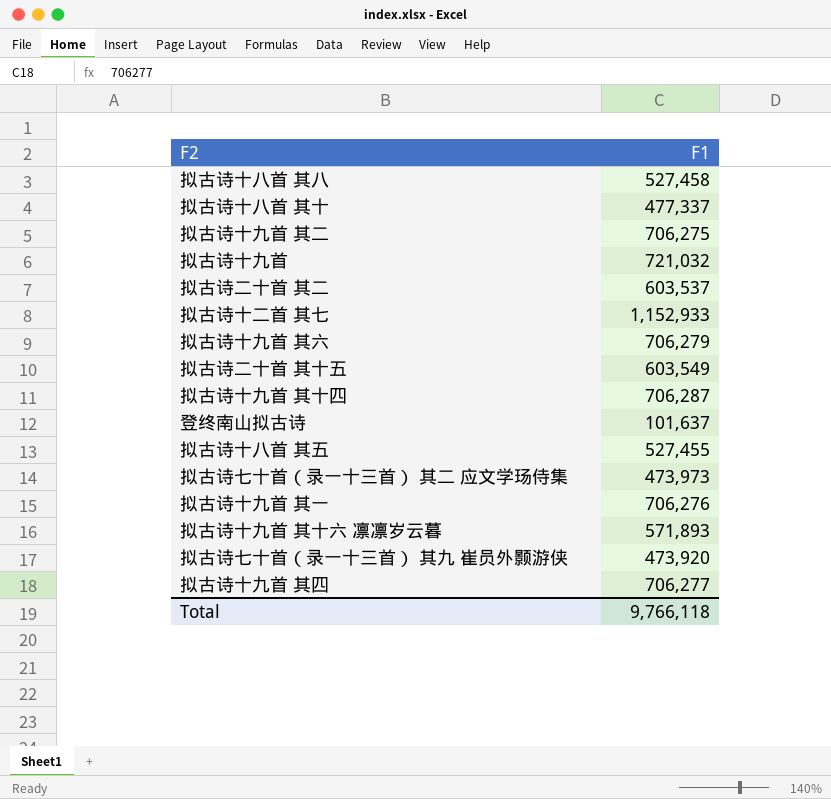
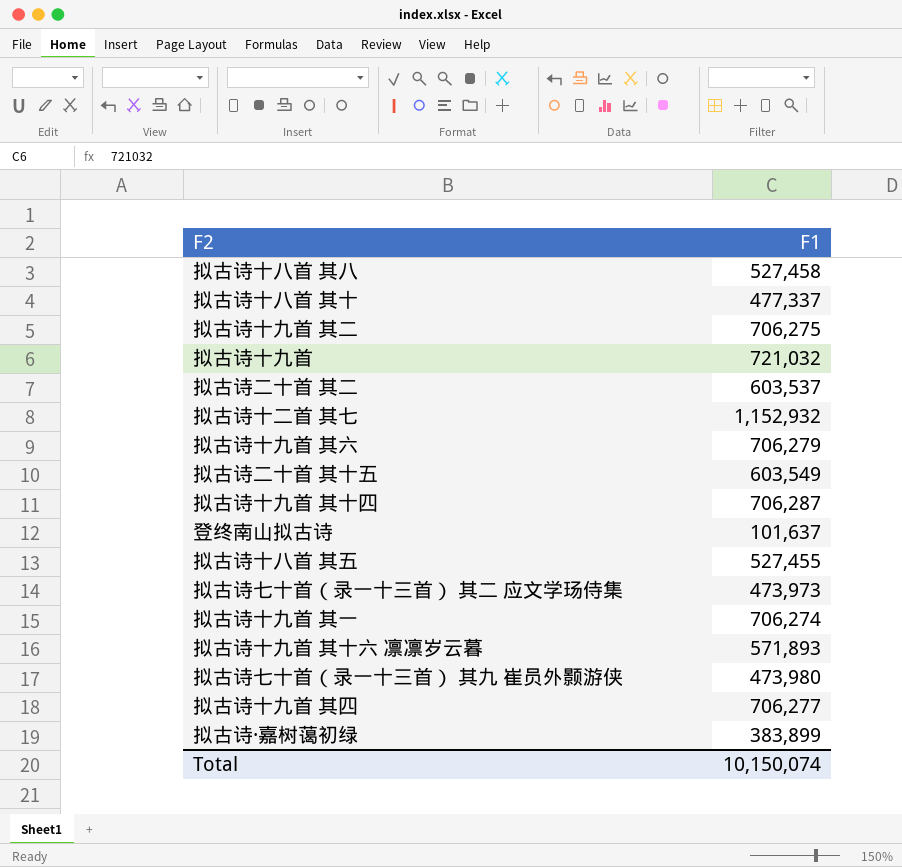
拟古诗十二首 其七 | F1: 1,152,933 -> 1,152,932
拟古诗十九首 其一 | F1: 706,276 -> 706,274
拟古诗七十首（录一十三首） 其九 崔员外颢游侠 | F1: 473,920 -> 473,980
row 拟古诗·嘉树蔼初绿: none -> 383,899
Total | F1: 9,766,118 -> 10,150,074

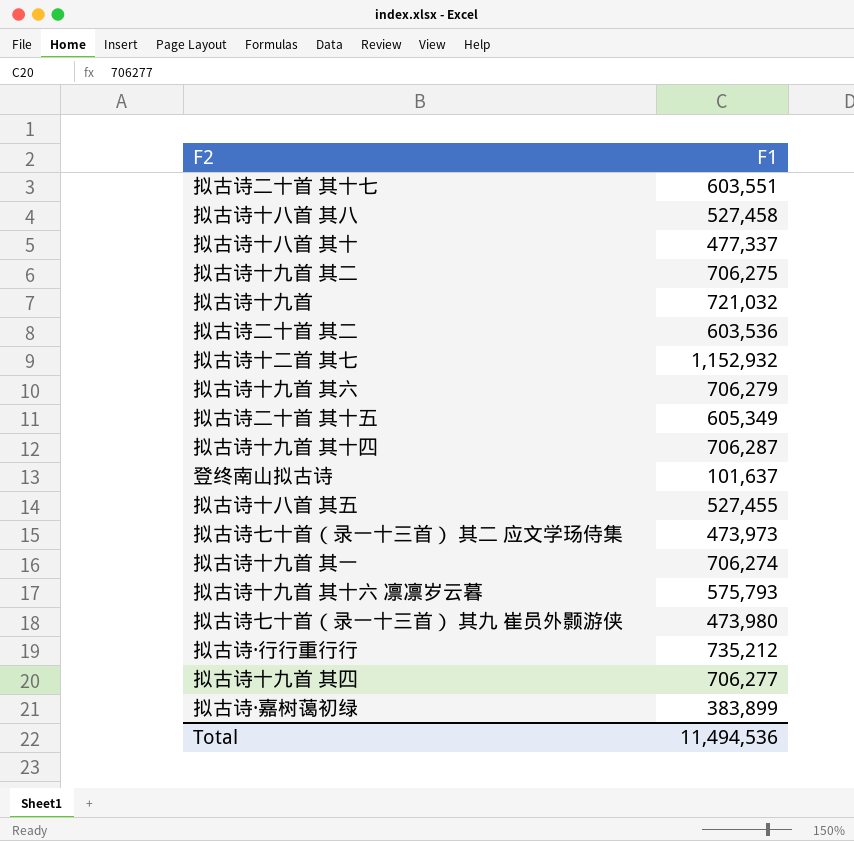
row 拟古诗二十首 其十七: none -> 603,551
拟古诗二十首 其二 | F1: 603,537 -> 603,536
拟古诗二十首 其十五 | F1: 603,549 -> 605,349
拟古诗十九首 其十六 凛凛岁云暮 | F1: 571,893 -> 575,793
row 拟古诗·行行重行行: none -> 735,212
Total | F1: 10,150,074 -> 11,494,536

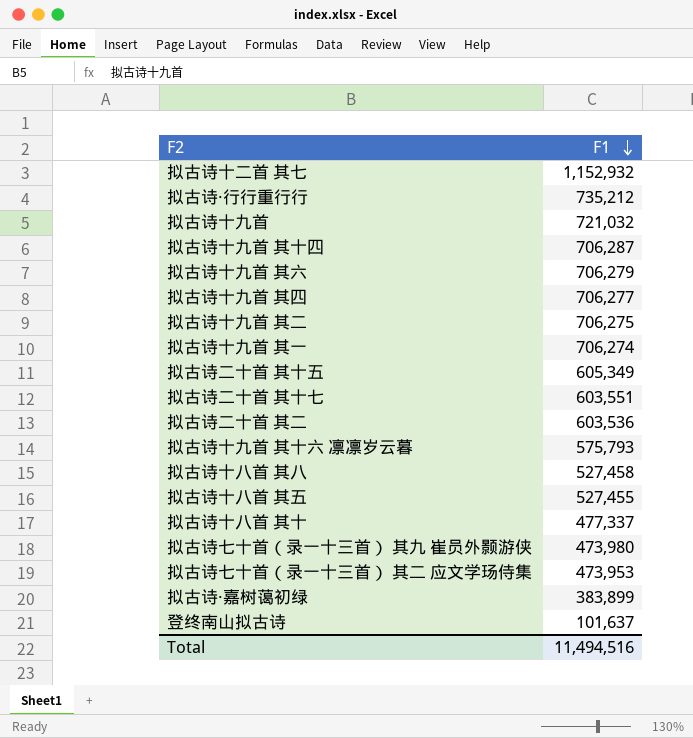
row order: none -> F1 descending
拟古诗七十首（录一十三首） 其二 应文学玚侍集 | F1: 473,973 -> 473,953
Total | F1: 11,494,536 -> 11,494,516

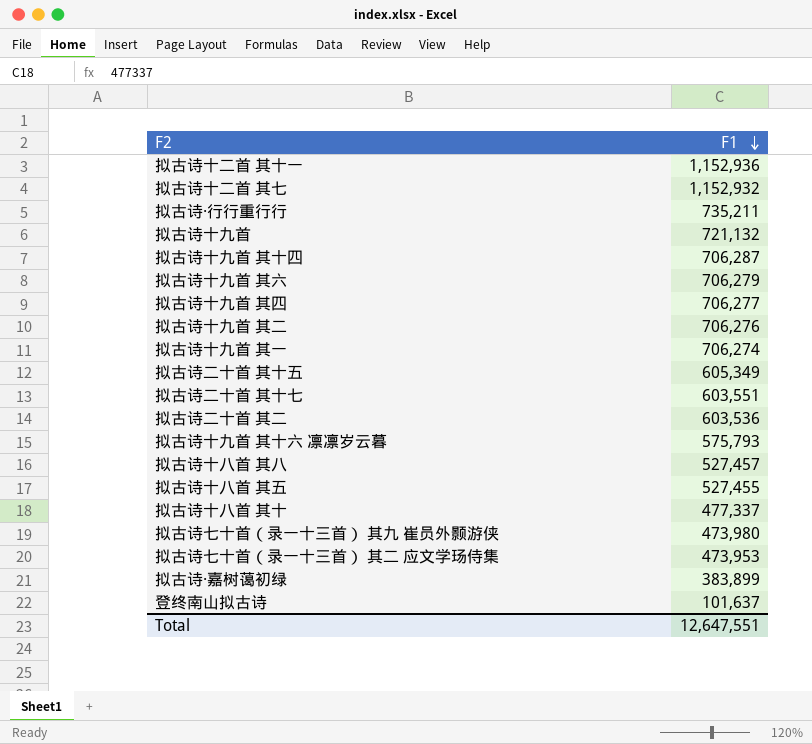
row 拟古诗十二首 其十一: none -> 1,152,936
拟古诗·行行重行行 | F1: 735,212 -> 735,211
拟古诗十九首 | F1: 721,032 -> 721,132
拟古诗十九首 其二 | F1: 706,275 -> 706,276
拟古诗十八首 其八 | F1: 527,458 -> 527,457
Total | F1: 11,494,516 -> 12,647,551

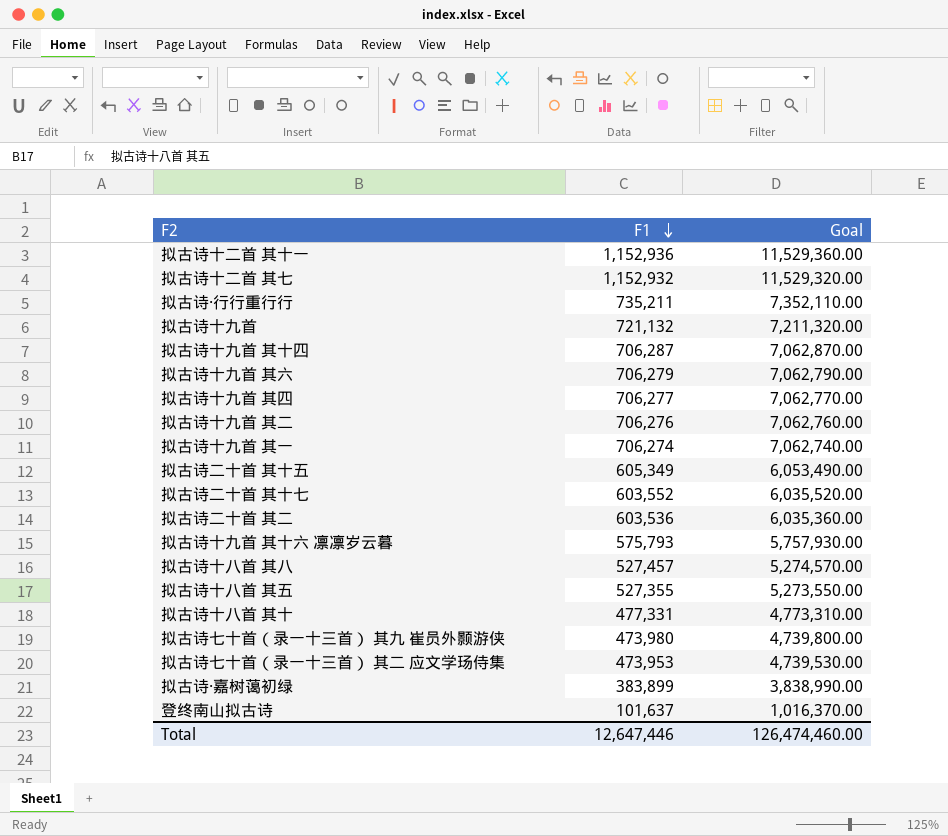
column Goal | formula: none -> [F1] * 10
拟古诗二十首 其十七 | F1: 603,551 -> 603,552
拟古诗十八首 其五 | F1: 527,455 -> 527,355
拟古诗十八首 其十 | F1: 477,337 -> 477,331
Total | F1: 12,647,551 -> 12,647,446

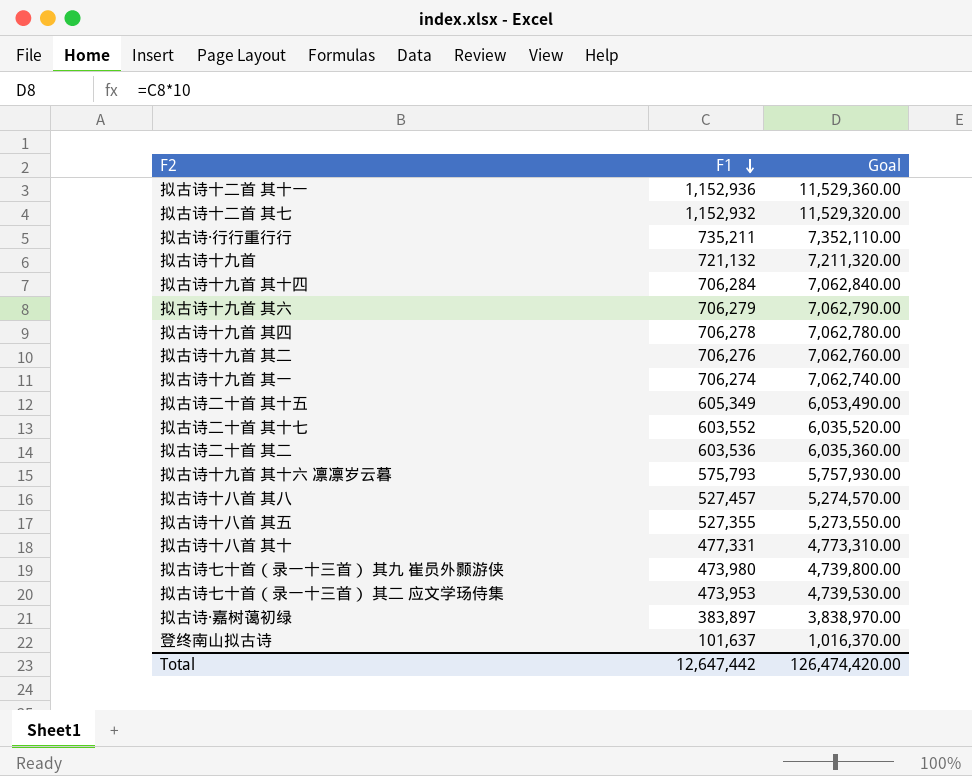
拟古诗十九首 其十四 | F1: 706,287 -> 706,284
拟古诗十九首 其十四 | Goal: 7,062,870.00 -> 7,062,840.00
拟古诗十九首 其四 | F1: 706,277 -> 706,278
拟古诗十九首 其四 | Goal: 7,062,770.00 -> 7,062,780.00
拟古诗·嘉树蔼初绿 | F1: 383,899 -> 383,897
拟古诗·嘉树蔼初绿 | Goal: 3,838,990.00 -> 3,838,970.00
Total | F1: 12,647,446 -> 12,647,442
Total | Goal: 126,474,460.00 -> 126,474,420.00

